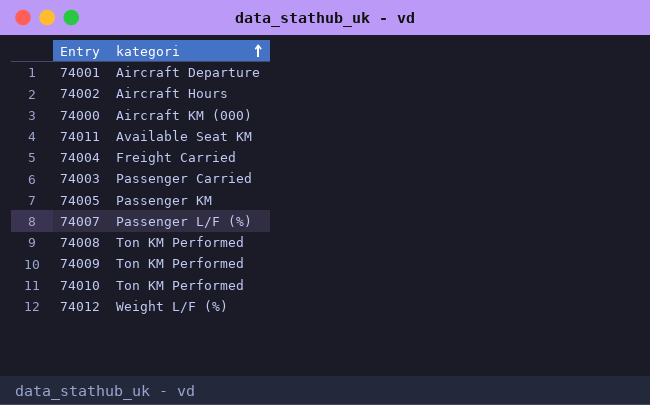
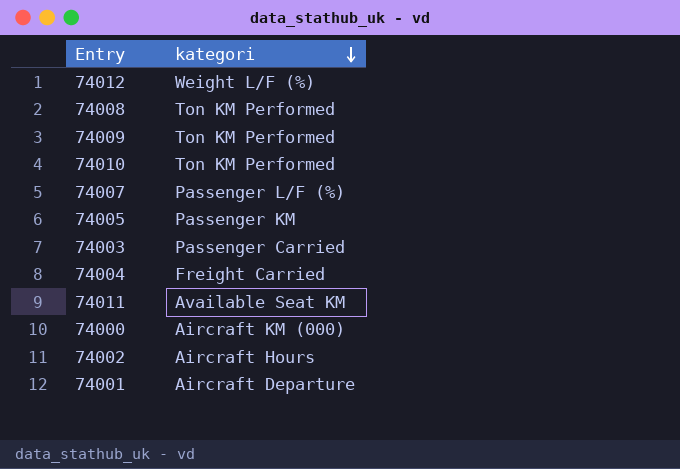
row order: kategori ascending -> kategori descending

